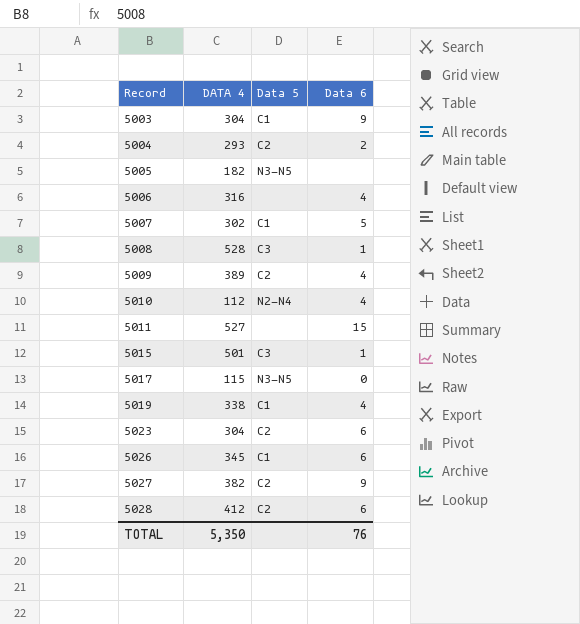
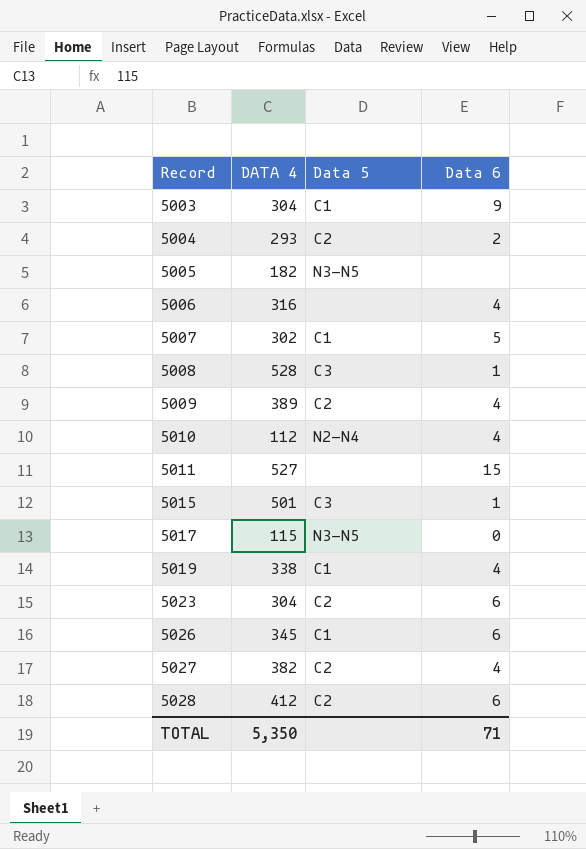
5027 | Data 6: 9 -> 4
TOTAL | Data 6: 76 -> 71

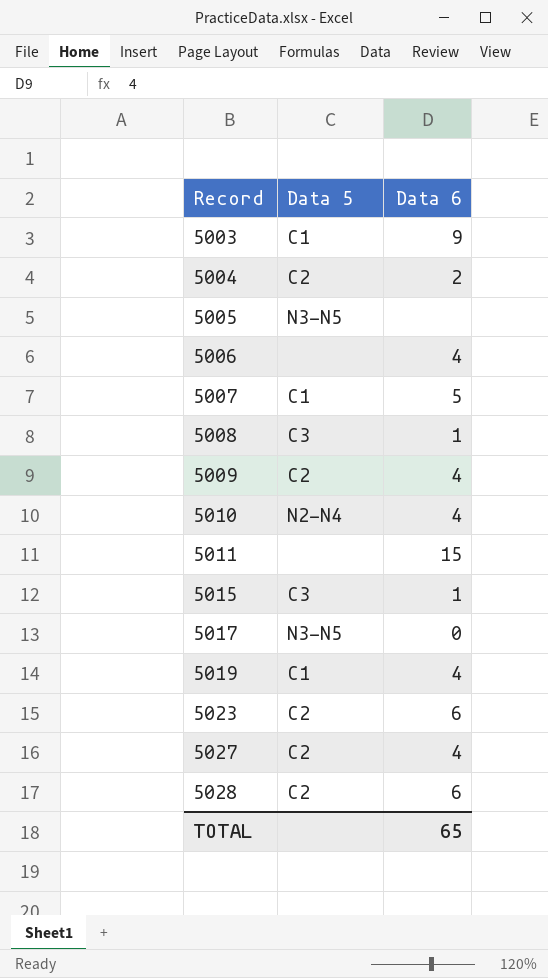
column DATA 4 | position: 2 -> none
row 5026: 345 | C1 | 6 -> none
TOTAL | Data 6: 71 -> 65

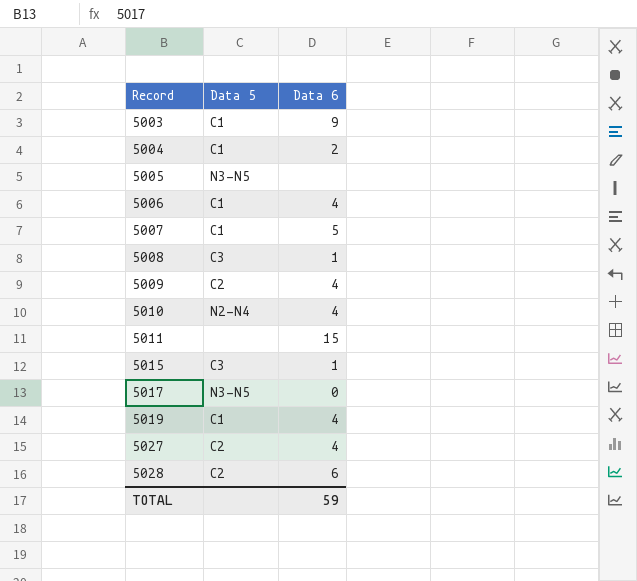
row 5023: C2 | 6 -> none
5004 | Data 5: C2 -> C1
5006 | Data 5: none -> C1
TOTAL | Data 6: 65 -> 59

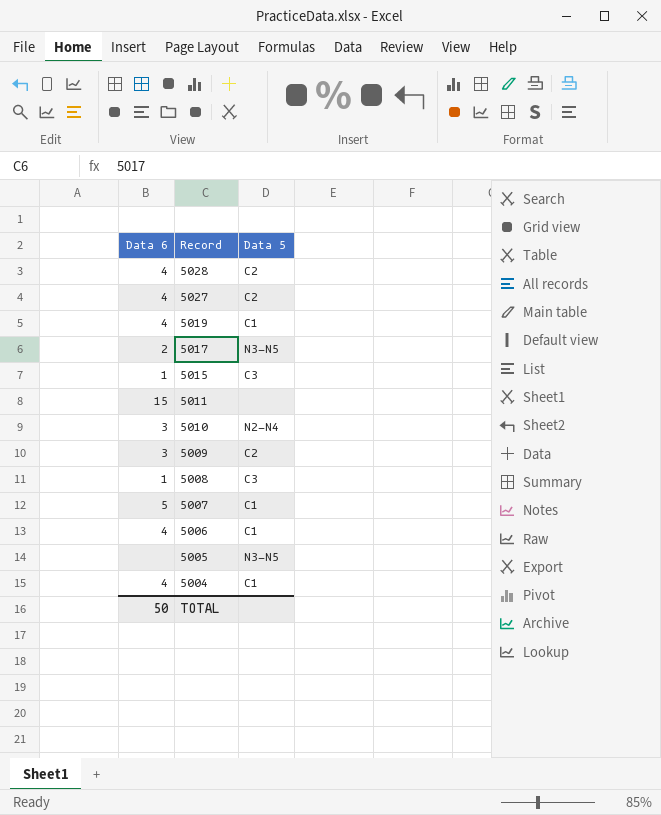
row order: Record ascending -> Record descending
column Data 6 | position: 3 -> 1
row 5003: C1 | 9 -> none
5028 | Data 6: 6 -> 4
5017 | Data 6: 0 -> 2
5010 | Data 6: 4 -> 3
5009 | Data 6: 4 -> 3
5004 | Data 6: 2 -> 4
TOTAL | Data 6: 59 -> 50

